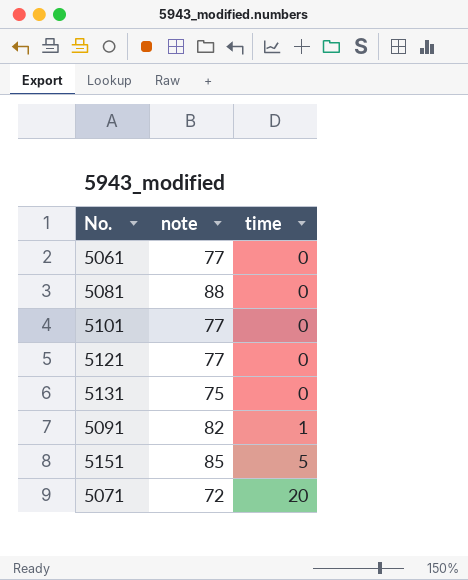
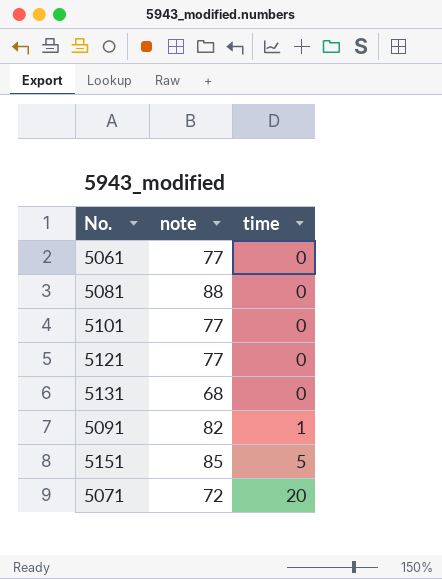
5131 | note: 75 -> 68

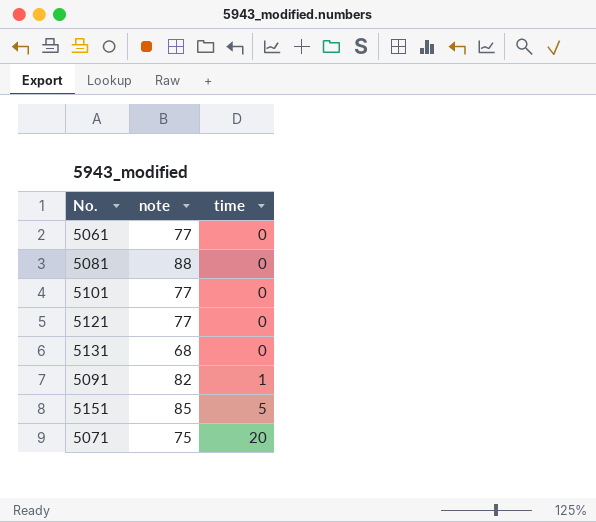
5071 | note: 72 -> 75

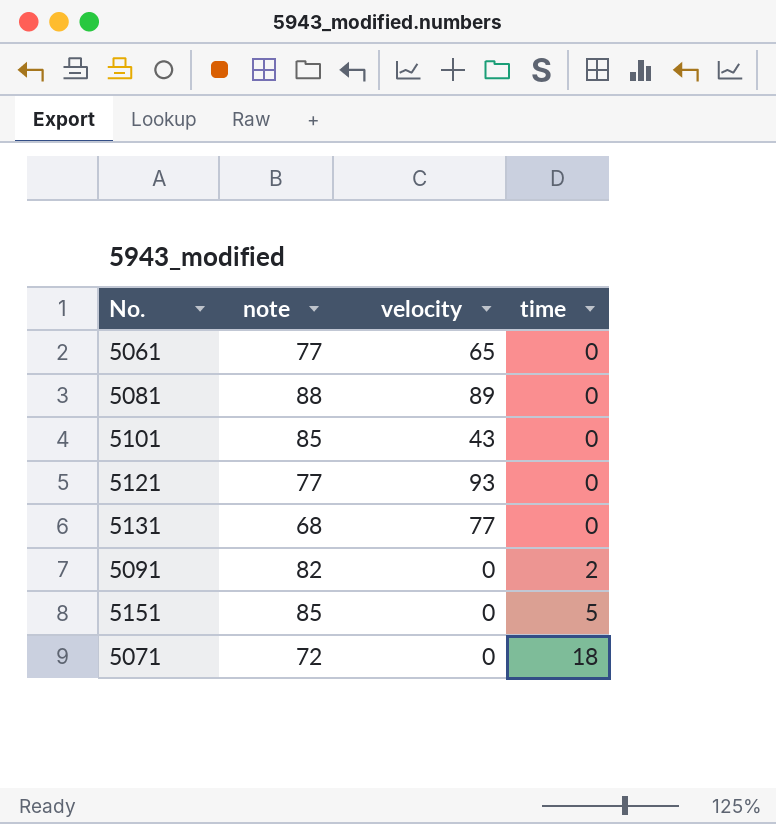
column velocity | position: none -> 3
5101 | note: 77 -> 85
5091 | time: 1 -> 2
5071 | note: 75 -> 72
5071 | time: 20 -> 18

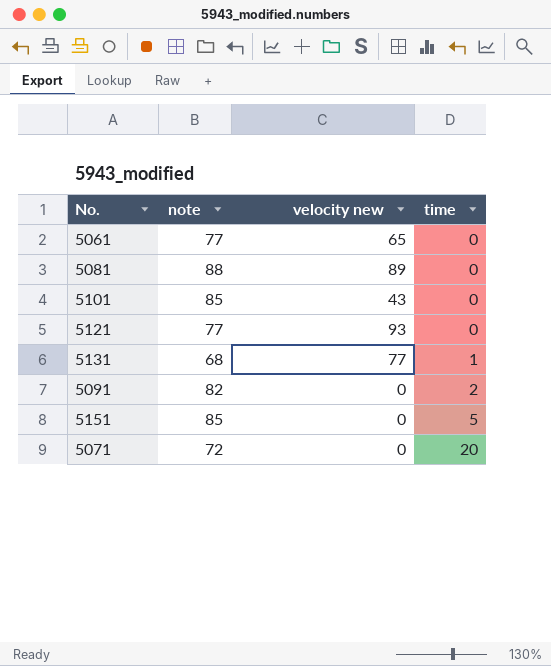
column name: velocity -> velocity new
5131 | time: 0 -> 1
5071 | time: 18 -> 20

